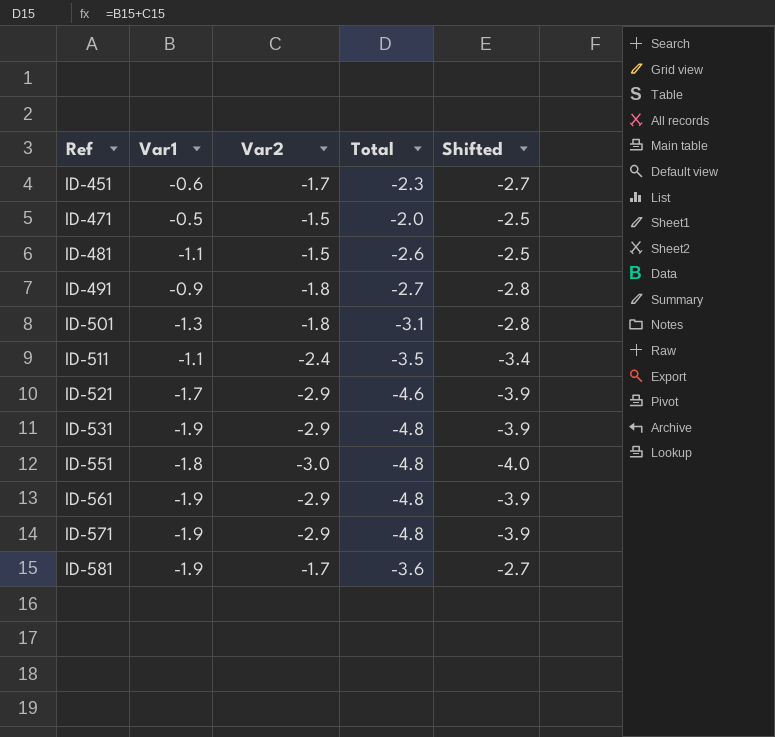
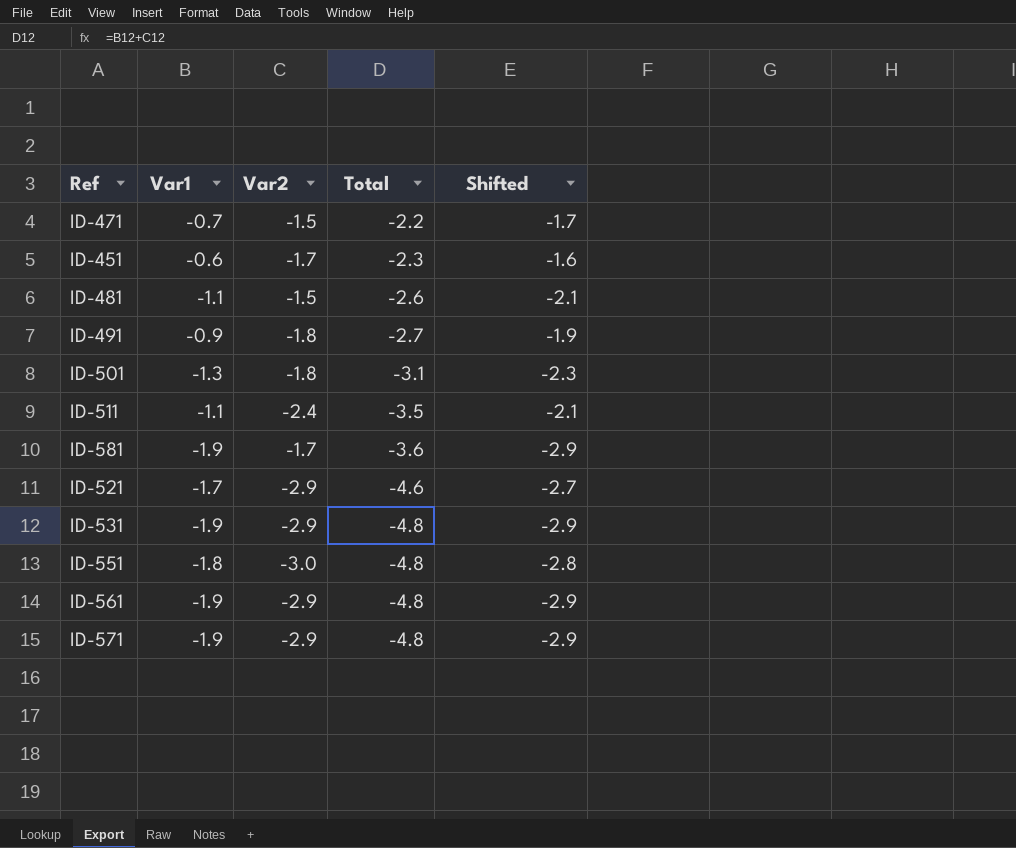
row order: Ref ascending -> Total descending
column Shifted | formula: [Var2] - 1 -> [Var1] - 1
ID-471 | Var1: -0.5 -> -0.7
ID-471 | Total: -2.0 -> -2.2

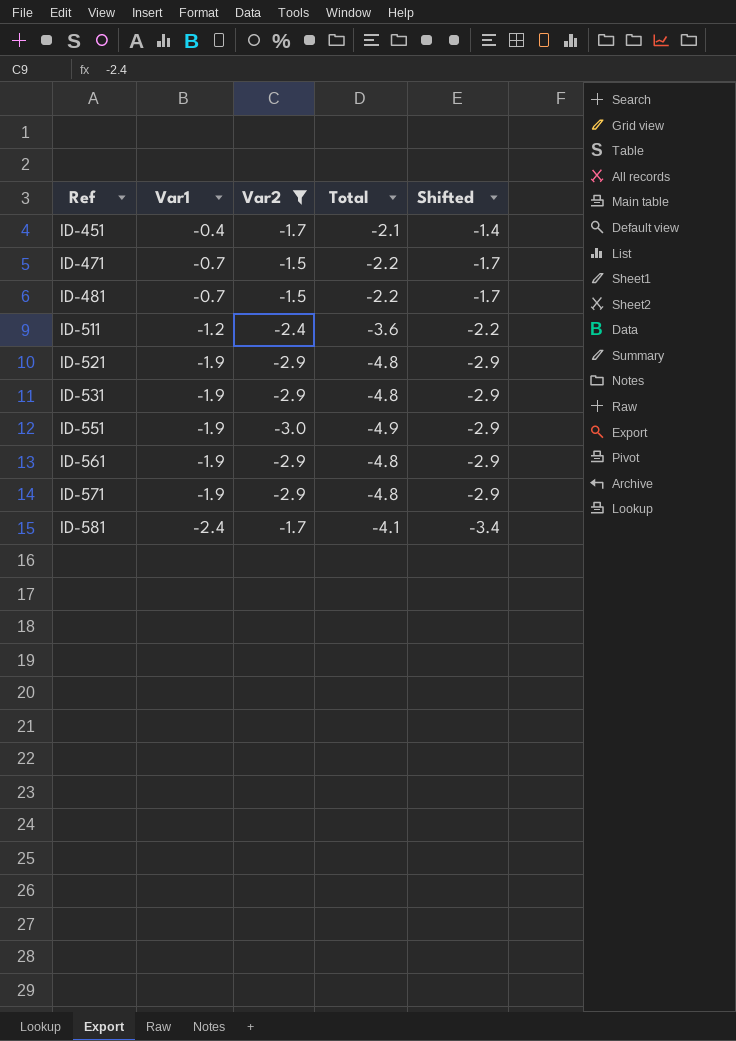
filter: none -> Var2 != -1.8
row order: Total descending -> Ref ascending
ID-451 | Var1: -0.6 -> -0.4
ID-451 | Total: -2.3 -> -2.1
ID-451 | Shifted: -1.6 -> -1.4
ID-481 | Var1: -1.1 -> -0.7
ID-481 | Total: -2.6 -> -2.2
ID-481 | Shifted: -2.1 -> -1.7
ID-511 | Var1: -1.1 -> -1.2
ID-511 | Total: -3.5 -> -3.6
ID-511 | Shifted: -2.1 -> -2.2
ID-521 | Var1: -1.7 -> -1.9
ID-521 | Total: -4.6 -> -4.8
ID-521 | Shifted: -2.7 -> -2.9
ID-551 | Var1: -1.8 -> -1.9
ID-551 | Total: -4.8 -> -4.9
ID-551 | Shifted: -2.8 -> -2.9
ID-581 | Var1: -1.9 -> -2.4
ID-581 | Total: -3.6 -> -4.1
ID-581 | Shifted: -2.9 -> -3.4

